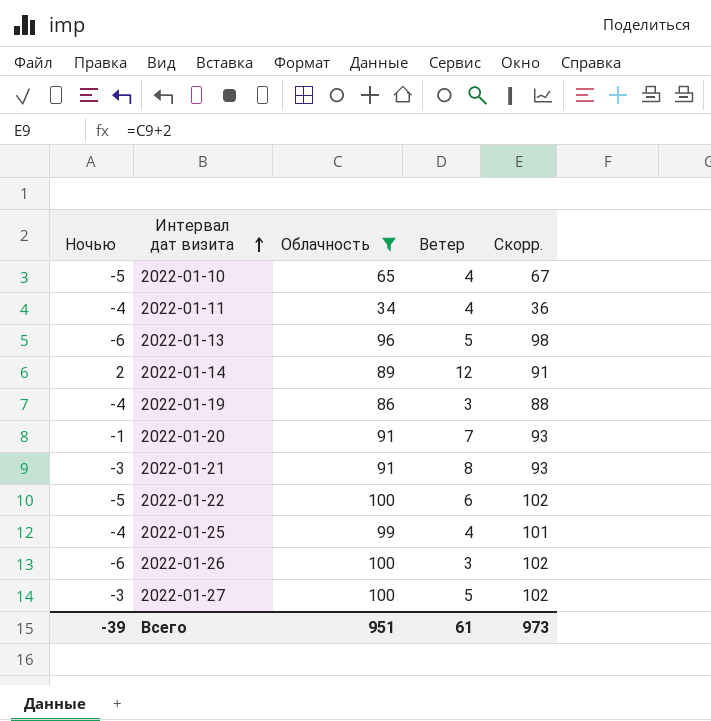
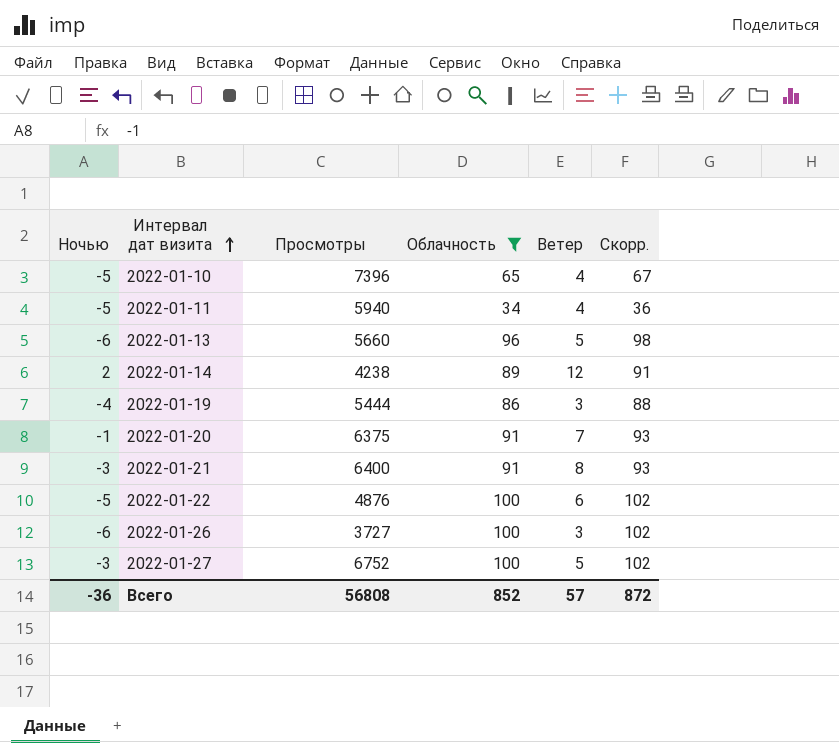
column Просмотры | position: none -> 3
row 2022-01-25: -4 | 99 | 4 | 101 -> none
2022-01-11 | Ночью: -4 -> -5
Всего | Ночью: -39 -> -36
Всего | Облачность: 951 -> 852
Всего | Ветер: 61 -> 57
Всего | Скорр.: 973 -> 872

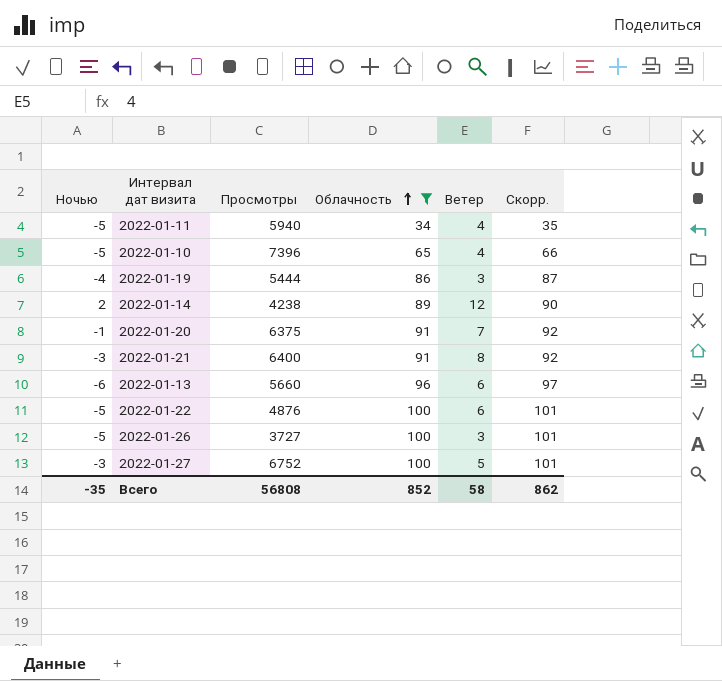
row order: Интервал дат визита ascending -> Облачность ascending
column Скорр. | formula: [Облачность] + 2 -> [Облачность] + 1
2022-01-13 | Ветер: 5 -> 6
2022-01-26 | Ночью: -6 -> -5
Всего | Ночью: -36 -> -35
Всего | Ветер: 57 -> 58
Всего | Скорр.: 872 -> 862

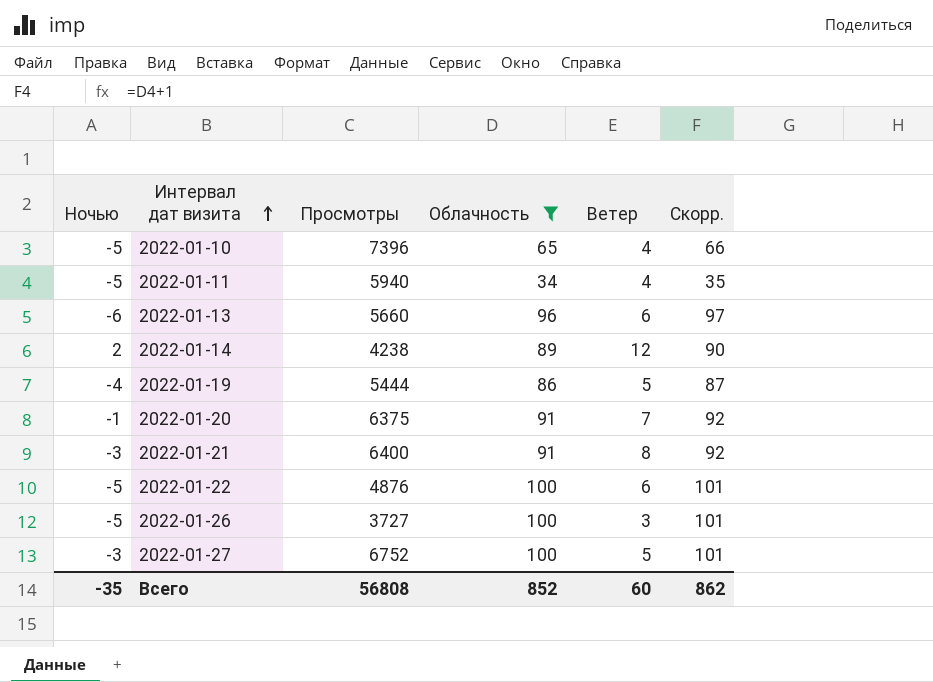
row order: Облачность ascending -> Интервал дат визита ascending
2022-01-19 | Ветер: 3 -> 5
Всего | Ветер: 58 -> 60

